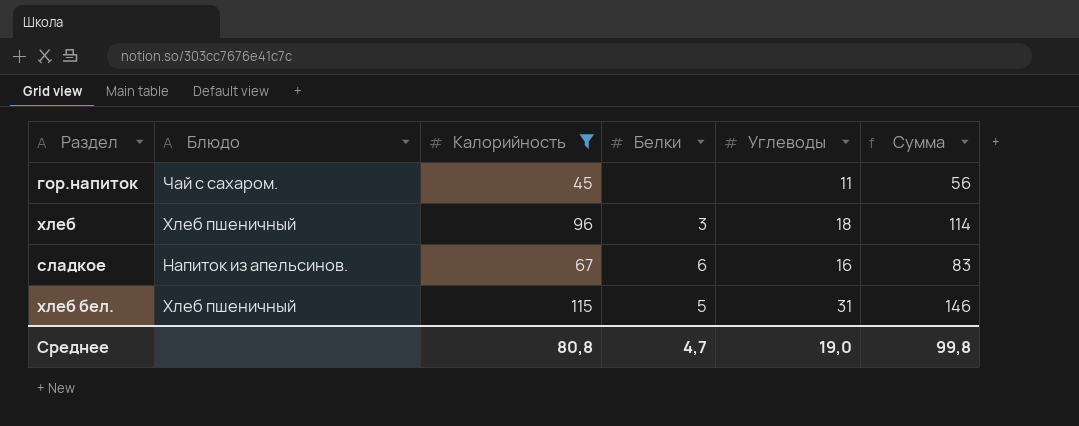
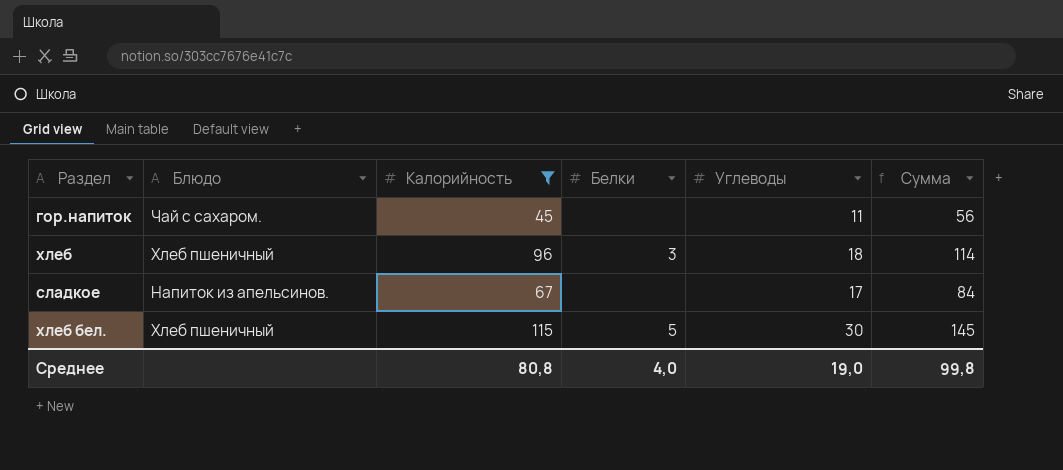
сладкое | Белки: 6 -> none
сладкое | Углеводы: 16 -> 17
сладкое | Сумма: 83 -> 84
хлеб бел. | Углеводы: 31 -> 30
хлеб бел. | Сумма: 146 -> 145
Среднее | Белки: 4,7 -> 4,0

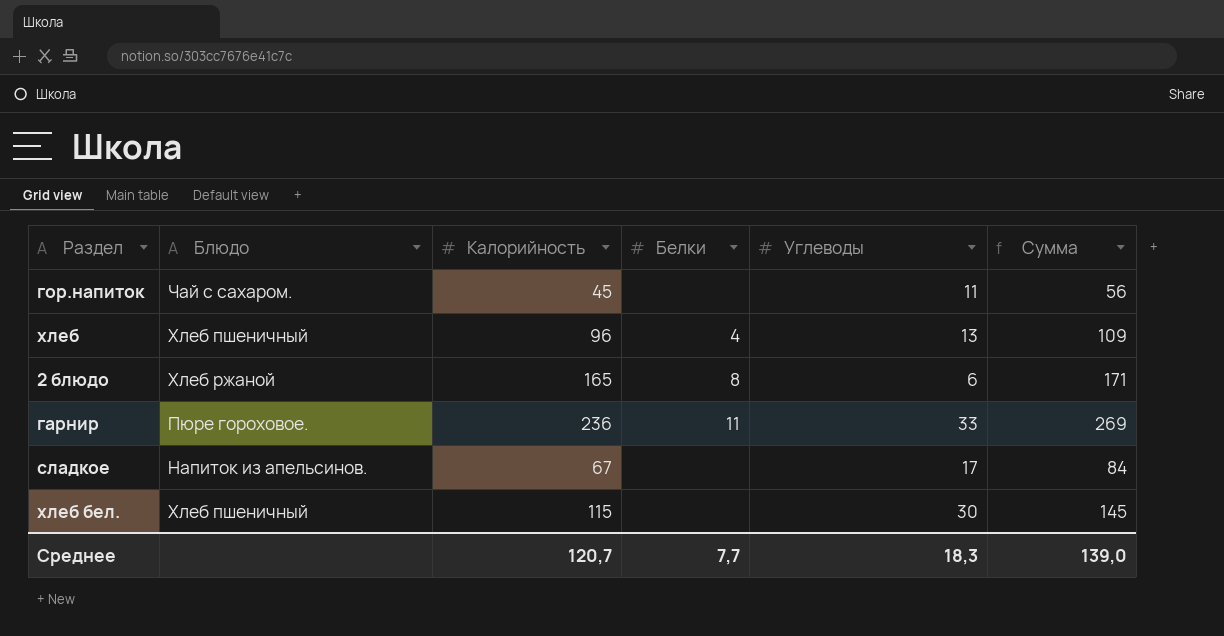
filter: Калорийность <= 115 -> none
хлеб | Белки: 3 -> 4
хлеб | Углеводы: 18 -> 13
хлеб | Сумма: 114 -> 109
хлеб бел. | Белки: 5 -> none
Среднее | Калорийность: 80,8 -> 120,7
Среднее | Белки: 4,0 -> 7,7
Среднее | Углеводы: 19,0 -> 18,3
Среднее | Сумма: 99,8 -> 139,0

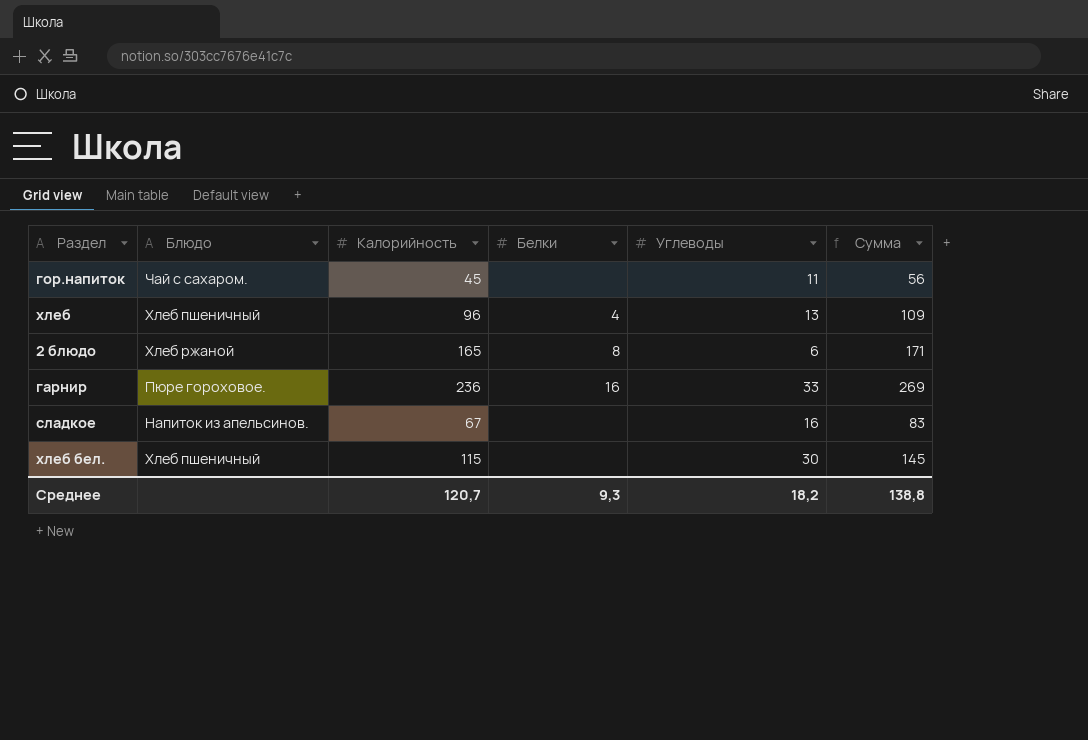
гарнир | Белки: 11 -> 16
сладкое | Углеводы: 17 -> 16
сладкое | Сумма: 84 -> 83
Среднее | Белки: 7,7 -> 9,3
Среднее | Углеводы: 18,3 -> 18,2
Среднее | Сумма: 139,0 -> 138,8

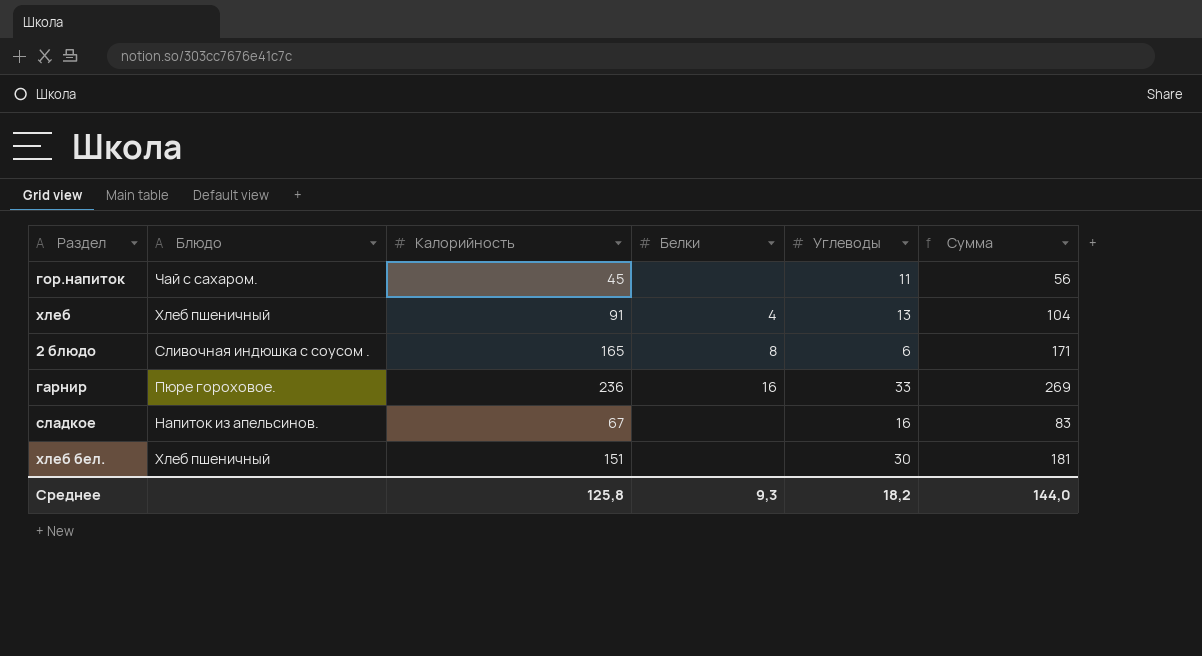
хлеб | Калорийность: 96 -> 91
хлеб | Сумма: 109 -> 104
2 блюдо | Блюдо: Хлеб ржаной -> Сливочная индюшка с соусом .
хлеб бел. | Калорийность: 115 -> 151
хлеб бел. | Сумма: 145 -> 181
Среднее | Калорийность: 120,7 -> 125,8
Среднее | Сумма: 138,8 -> 144,0

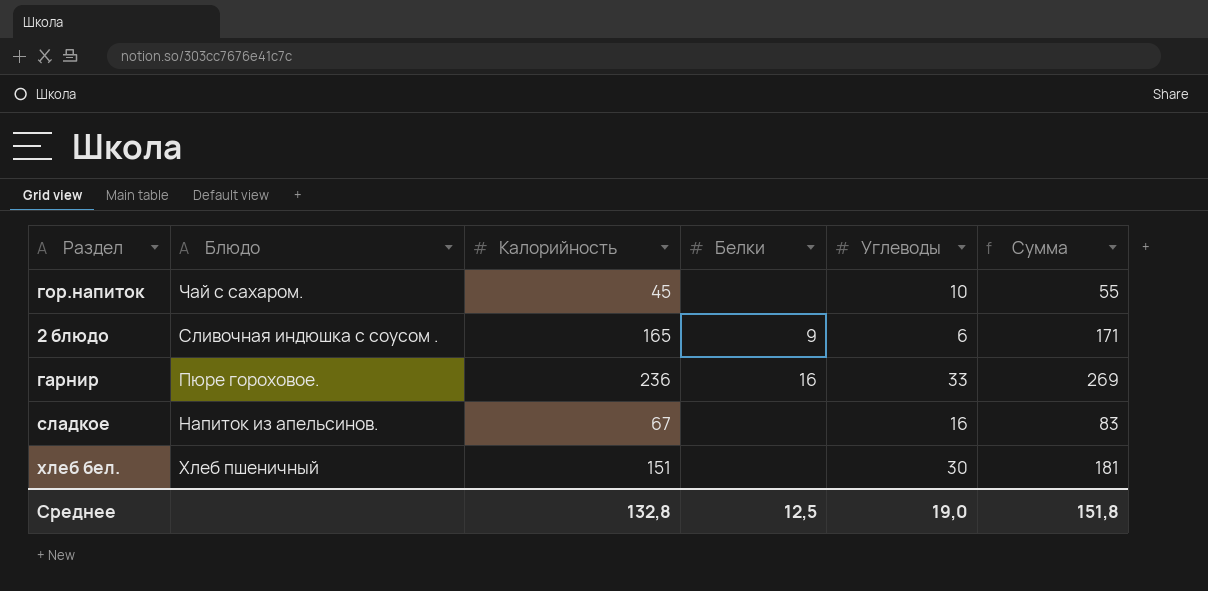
row хлеб: Хлеб пшеничный | 91 | 4 | 13 | 104 -> none
гор.напиток | Углеводы: 11 -> 10
гор.напиток | Сумма: 56 -> 55
2 блюдо | Белки: 8 -> 9
Среднее | Калорийность: 125,8 -> 132,8
Среднее | Белки: 9,3 -> 12,5
Среднее | Углеводы: 18,2 -> 19,0
Среднее | Сумма: 144,0 -> 151,8

